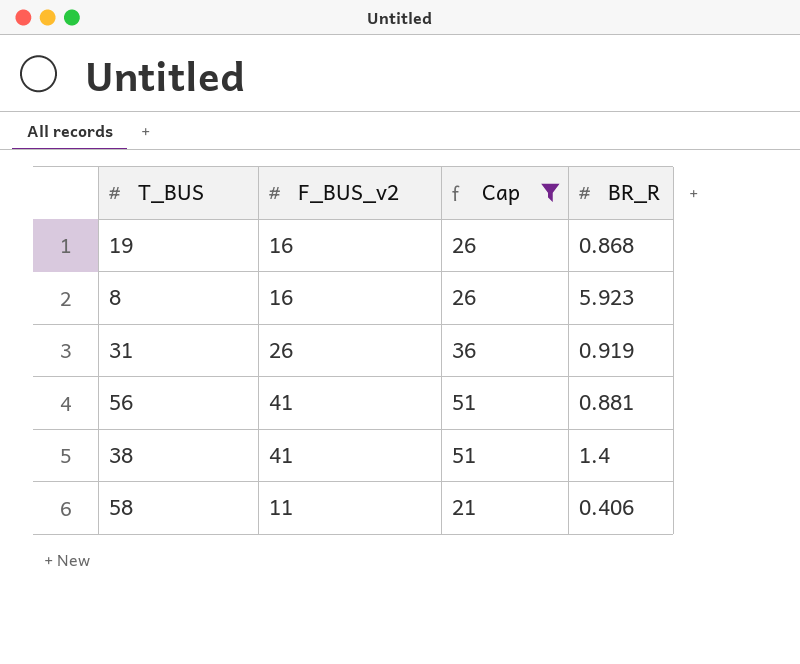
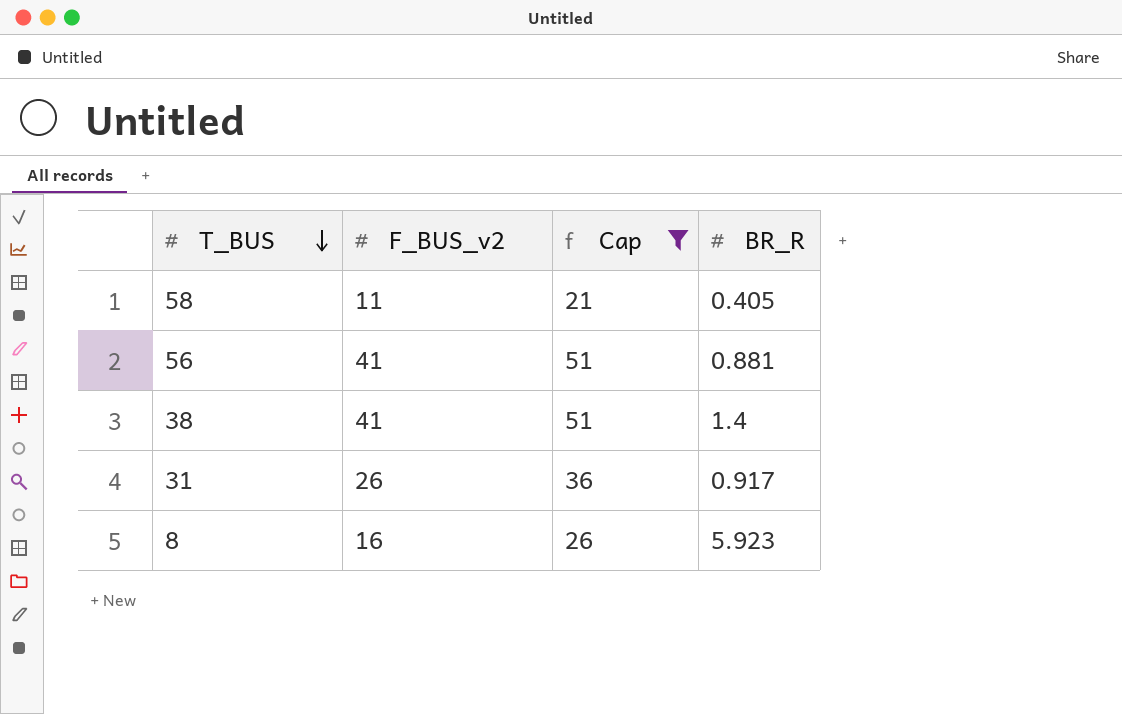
row order: none -> T_BUS descending
row 19: 16 | 26 | 0.868 -> none
58 | BR_R: 0.406 -> 0.405
31 | BR_R: 0.919 -> 0.917

